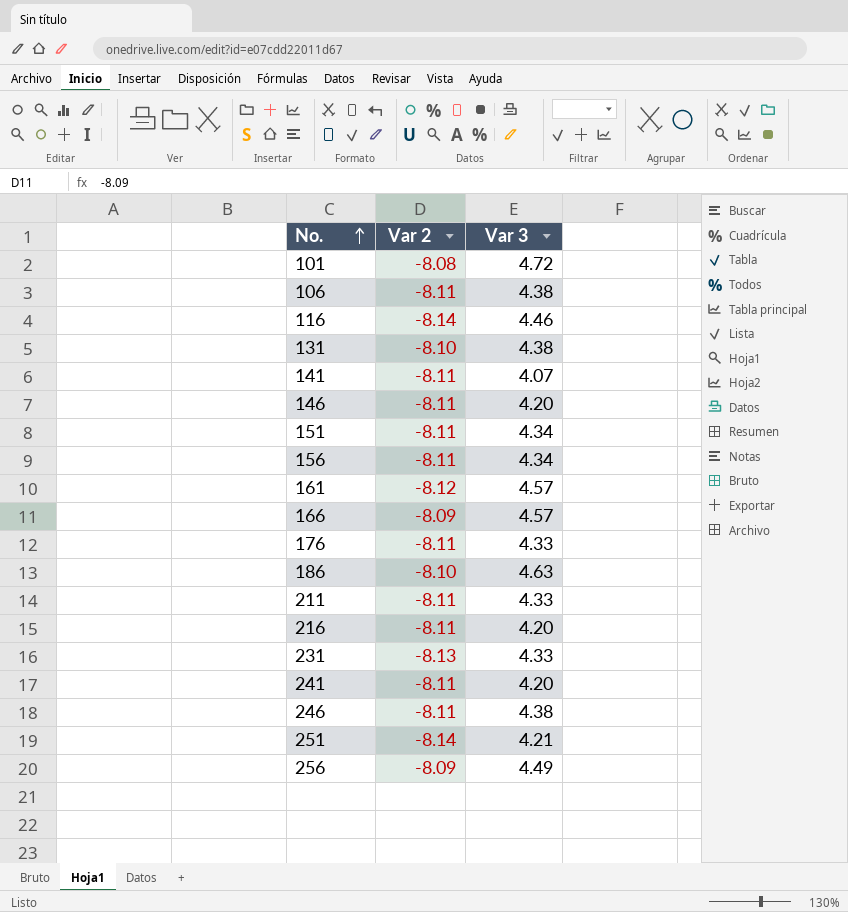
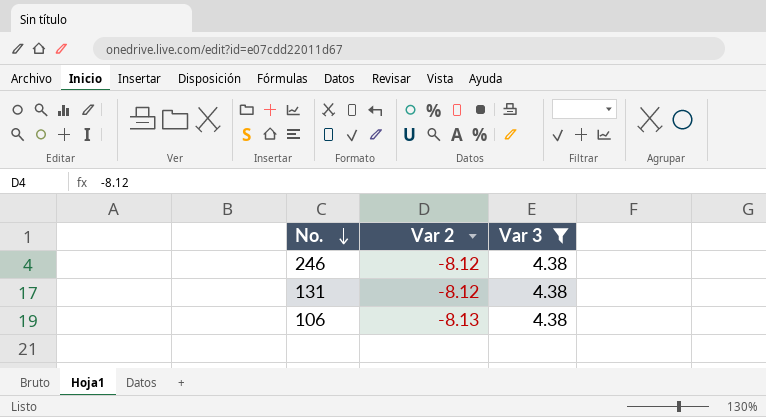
filter: none -> Var 3 = 4.38
row order: No. ascending -> No. descending
246 | Var 2: -8.11 -> -8.12
131 | Var 2: -8.10 -> -8.12
106 | Var 2: -8.11 -> -8.13

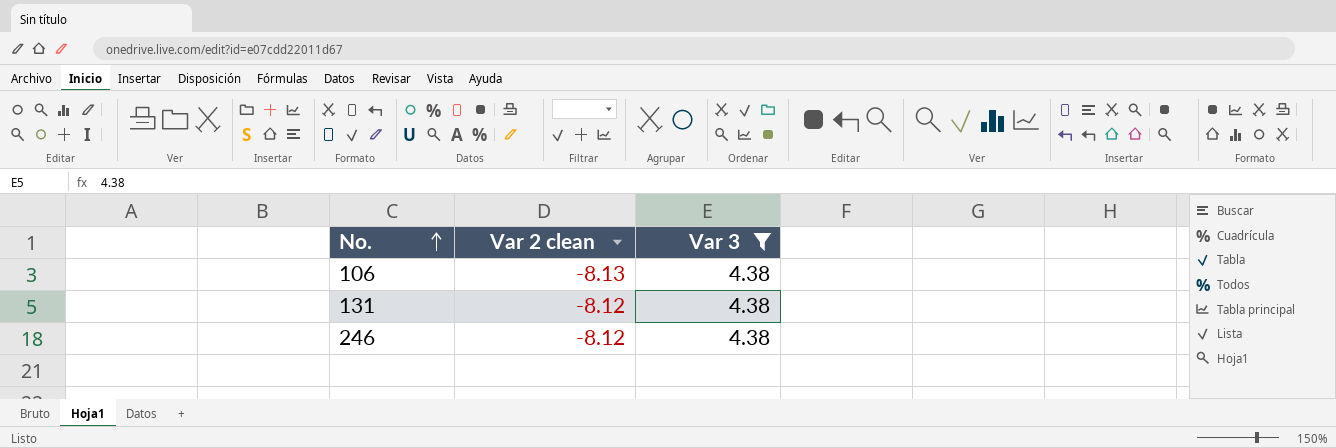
row order: No. descending -> No. ascending
column name: Var 2 -> Var 2 clean

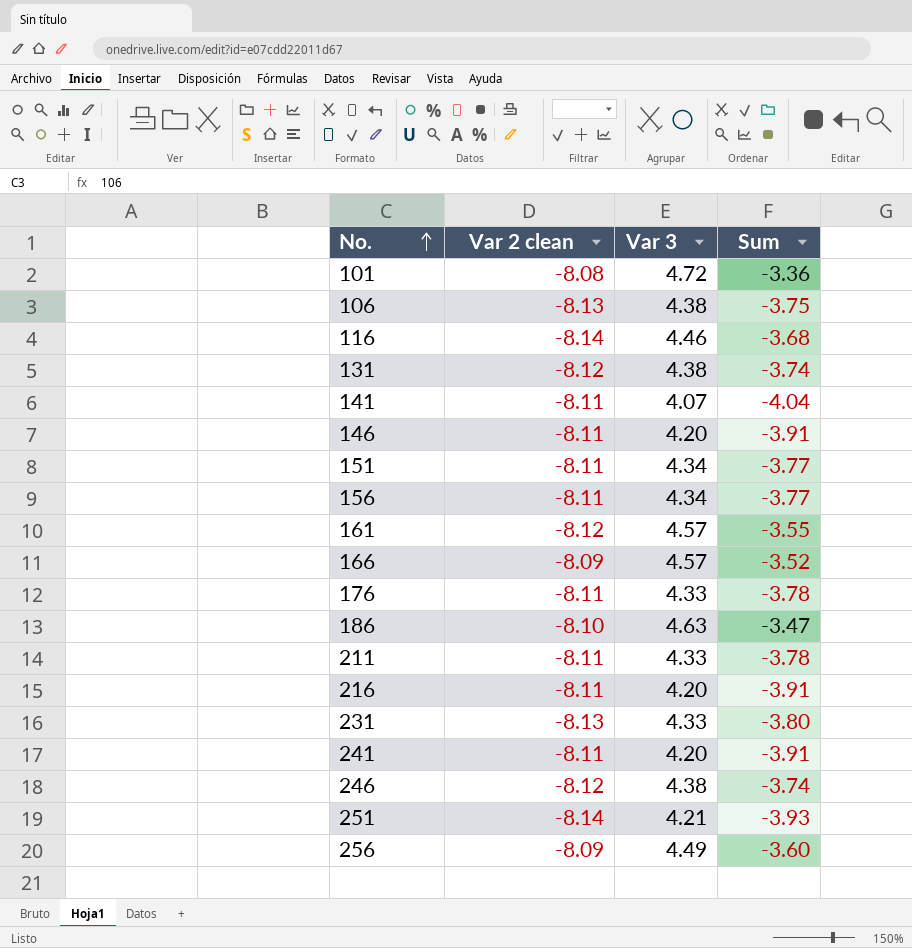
filter: Var 3 = 4.38 -> none
column Sum | formula: none -> [Var 2 clean] + [Var 3]

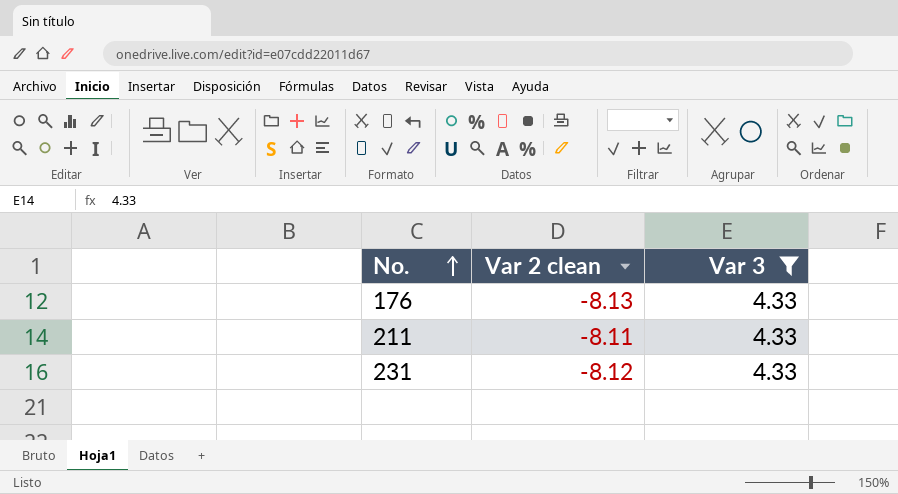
filter: none -> Var 3 = 4.33
column Sum | formula: [Var 2 clean] + [Var 3] -> none
176 | Var 2 clean: -8.11 -> -8.13
231 | Var 2 clean: -8.13 -> -8.12

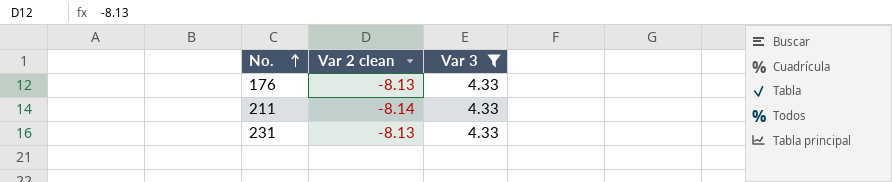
211 | Var 2 clean: -8.11 -> -8.14
231 | Var 2 clean: -8.12 -> -8.13

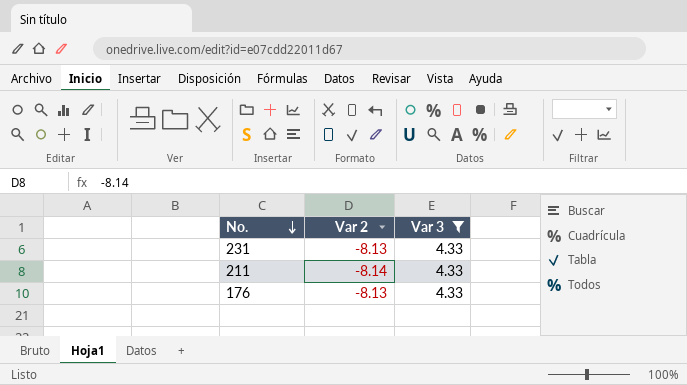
row order: No. ascending -> No. descending
column name: Var 2 clean -> Var 2

